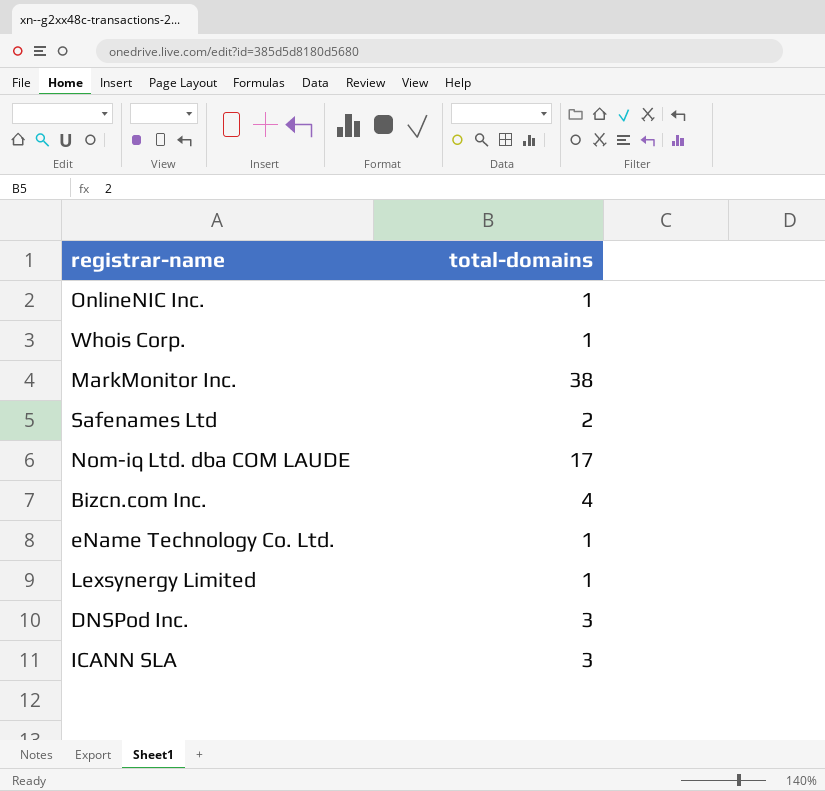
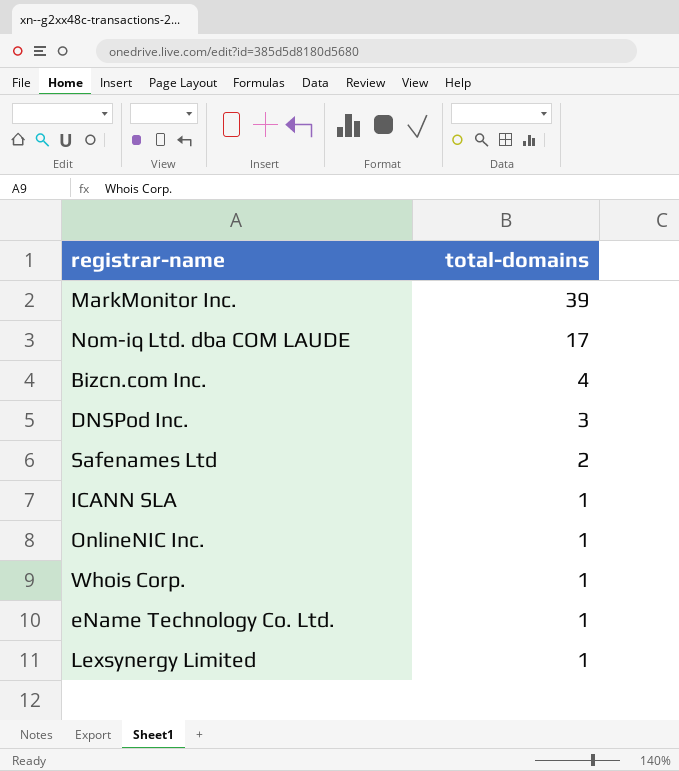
row order: none -> total-domains descending
MarkMonitor Inc. | total-domains: 38 -> 39
ICANN SLA | total-domains: 3 -> 1

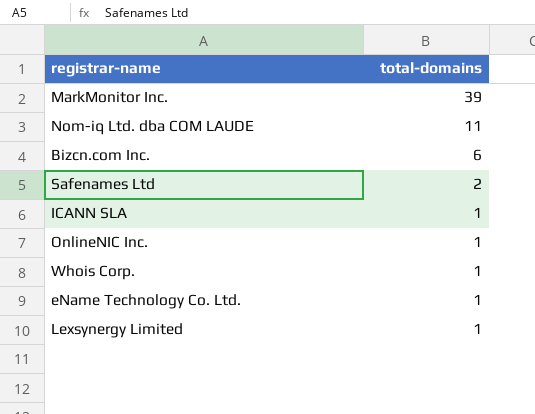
row DNSPod Inc.: 3 -> none
Nom-iq Ltd. dba COM LAUDE | total-domains: 17 -> 11
Bizcn.com Inc. | total-domains: 4 -> 6

